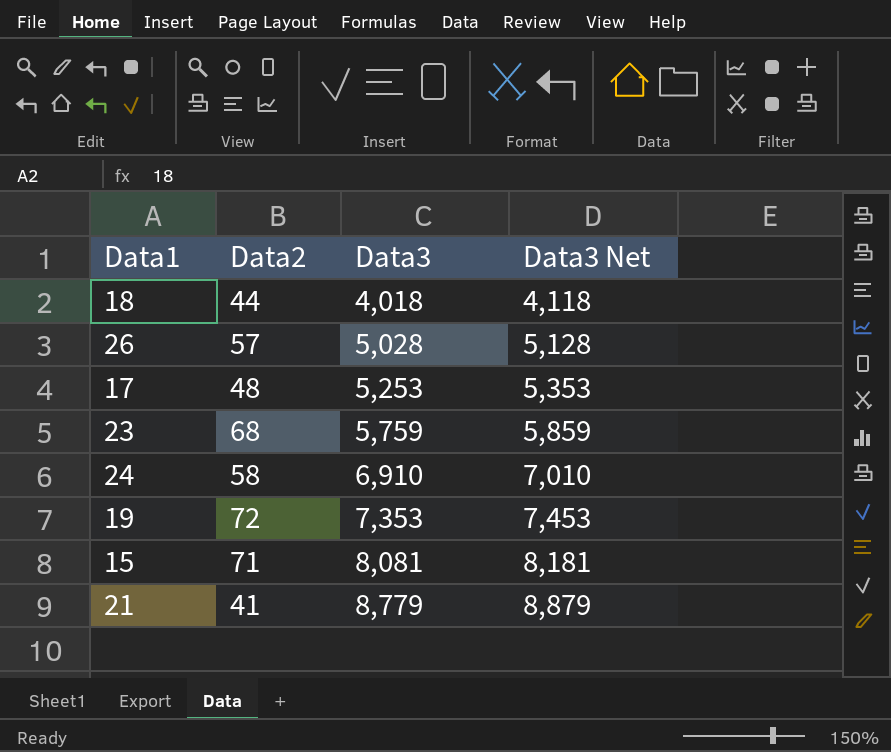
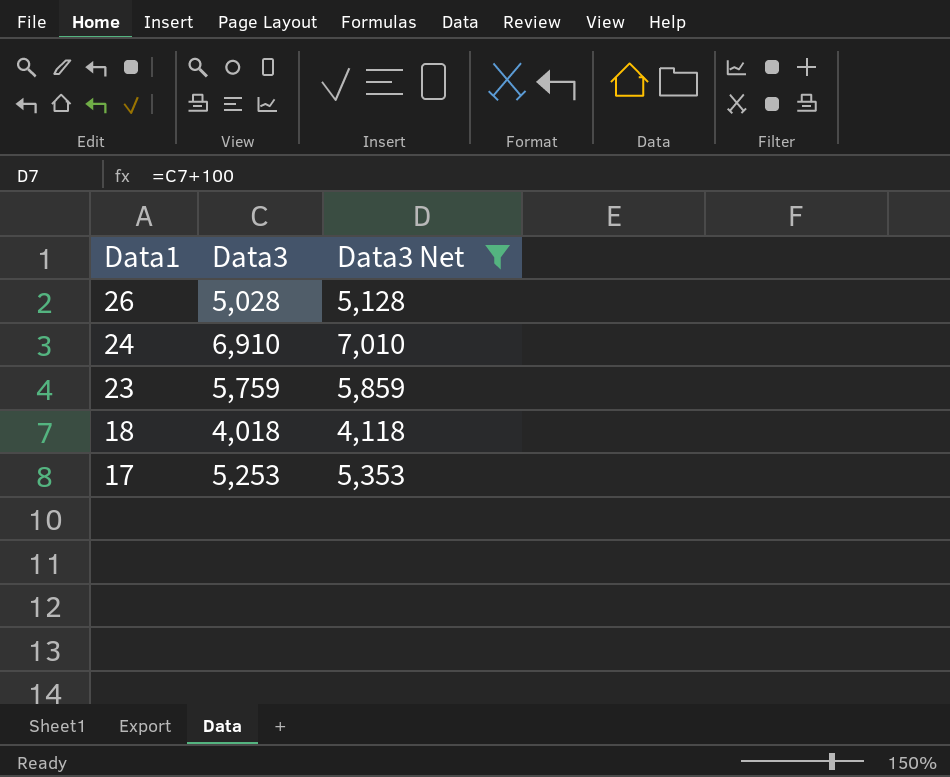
filter: none -> Data3 Net <= 7,010
row order: Data3 ascending -> Data1 descending
column Data2 | position: 2 -> none

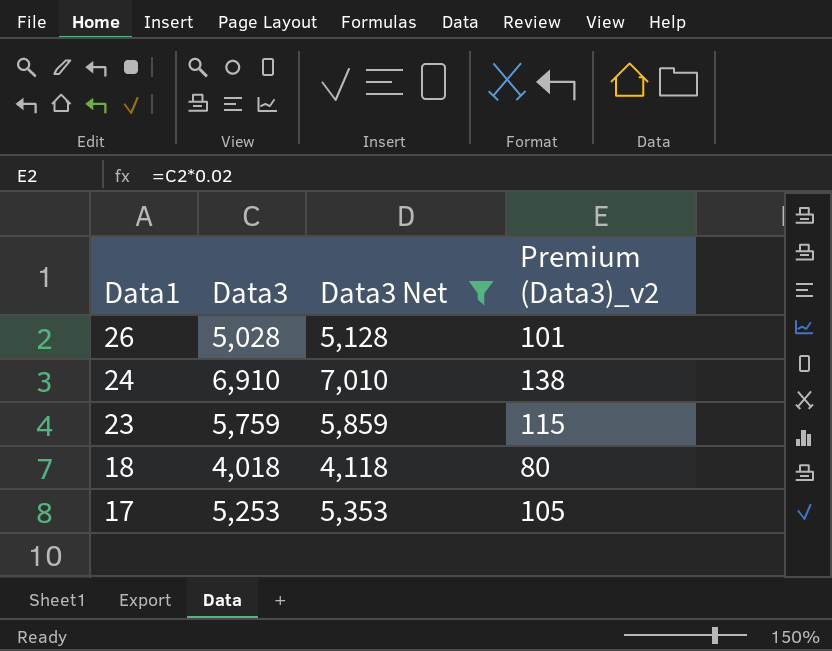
column Premium (Data3)_v2 | formula: none -> [Data3] * 0.02

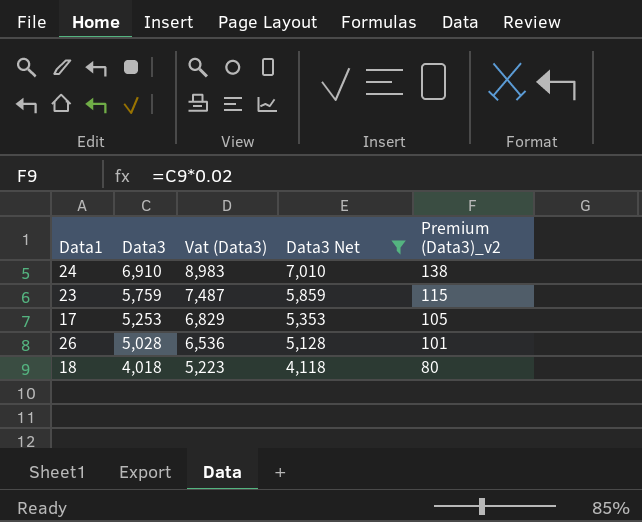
row order: Data1 descending -> Data3 descending
column Vat (Data3) | formula: none -> [Data3] * 1.3

